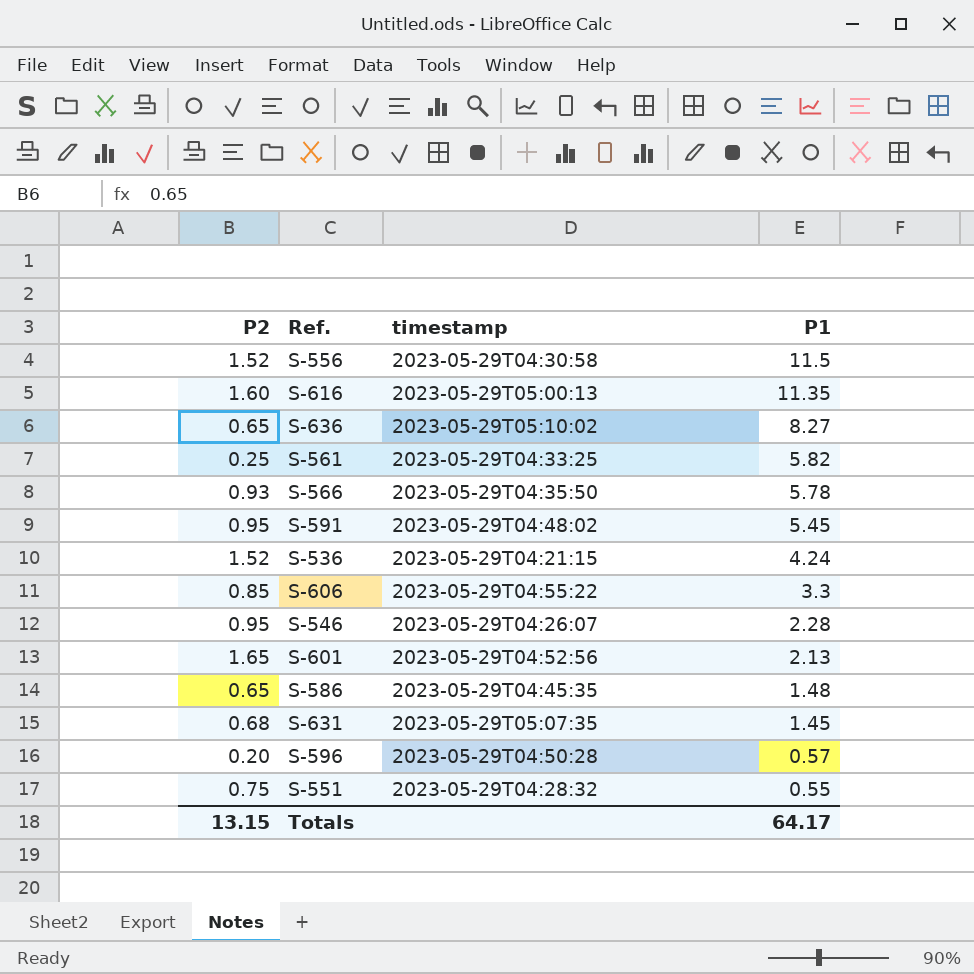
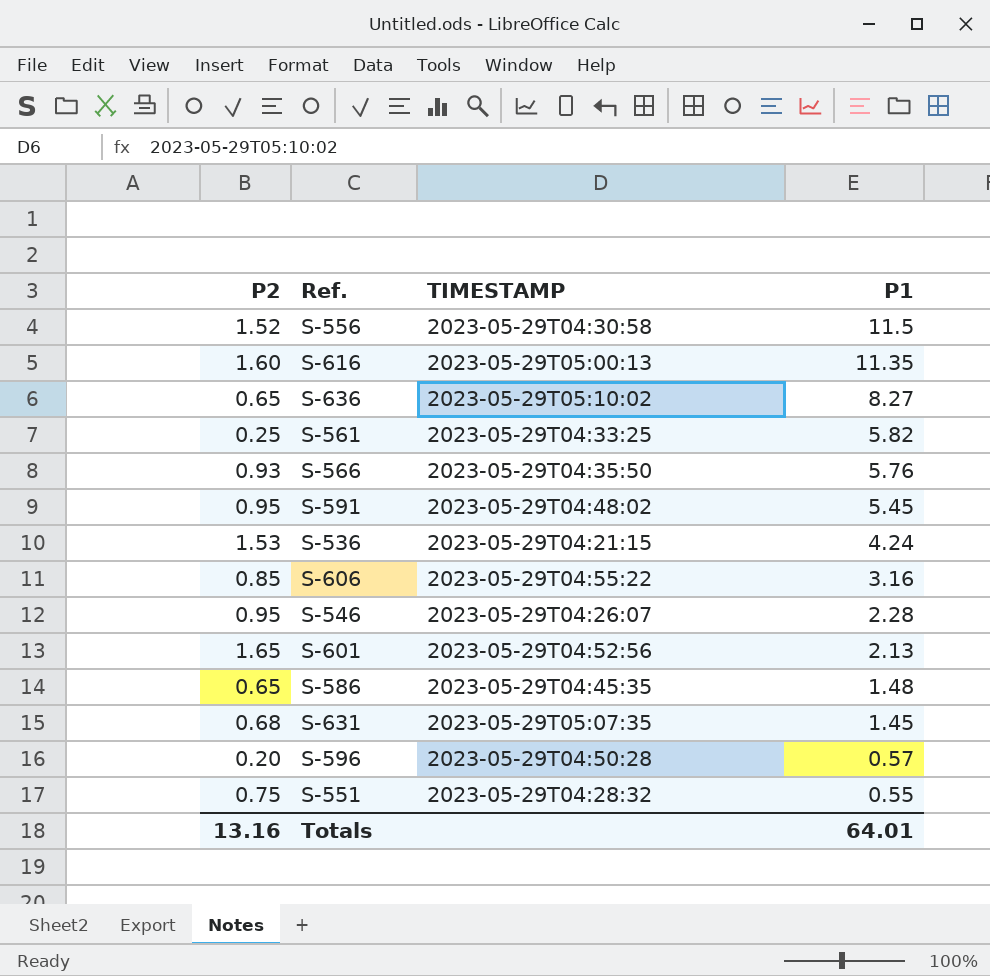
column name: timestamp -> TIMESTAMP
S-566 | P1: 5.78 -> 5.76
S-536 | P2: 1.52 -> 1.53
S-606 | P1: 3.3 -> 3.16
Totals | P2: 13.15 -> 13.16
Totals | P1: 64.17 -> 64.01

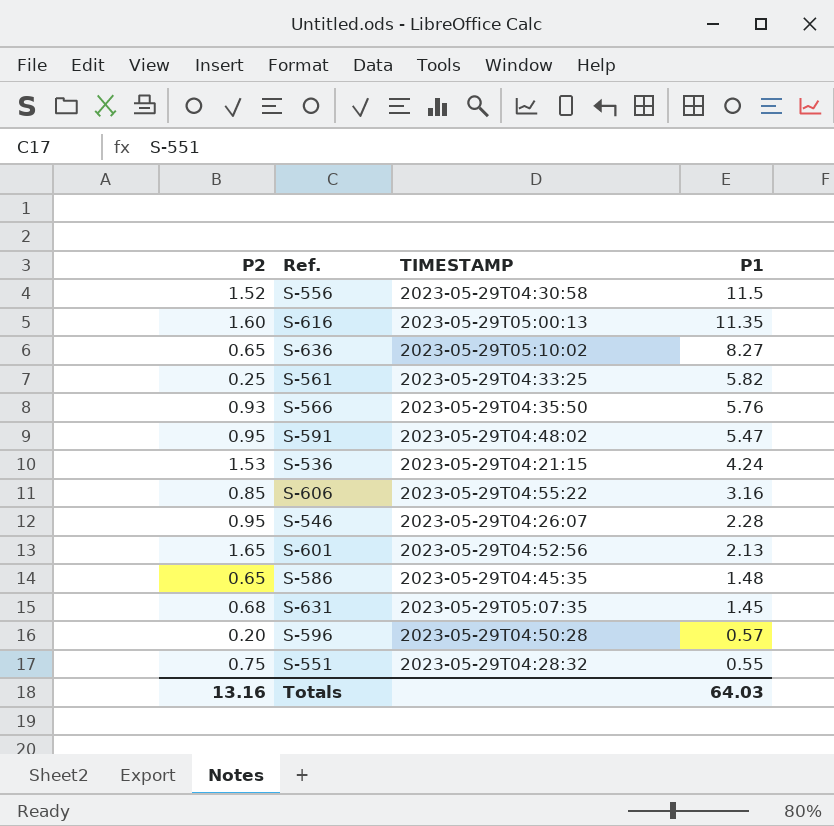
S-591 | P1: 5.45 -> 5.47
Totals | P1: 64.01 -> 64.03

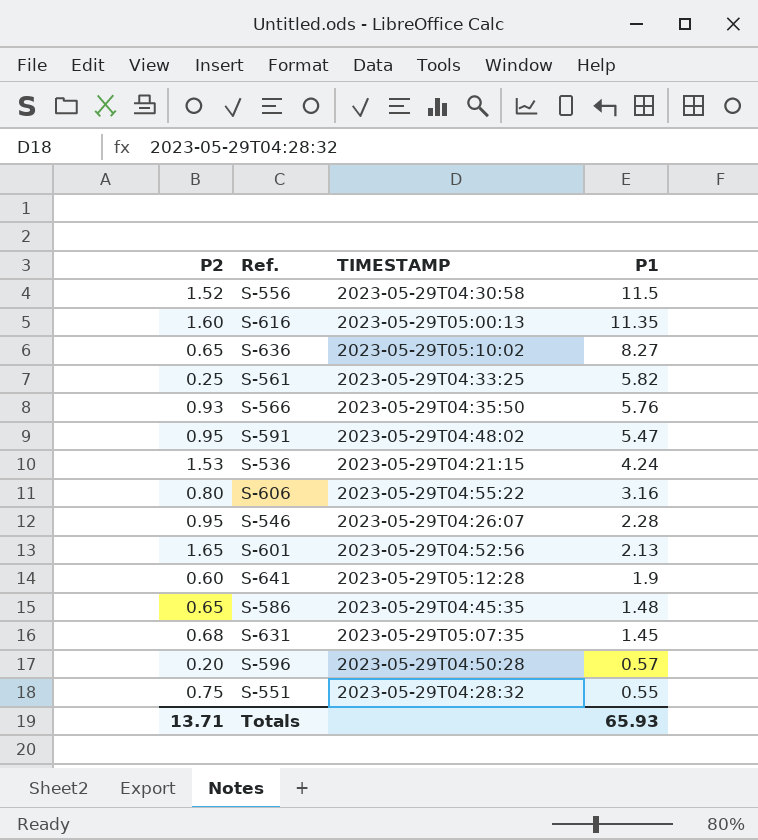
S-606 | P2: 0.85 -> 0.80
row S-641: none -> 0.60 | 2023-05-29T05:12:28 | 1.9
Totals | P2: 13.16 -> 13.71
Totals | P1: 64.03 -> 65.93

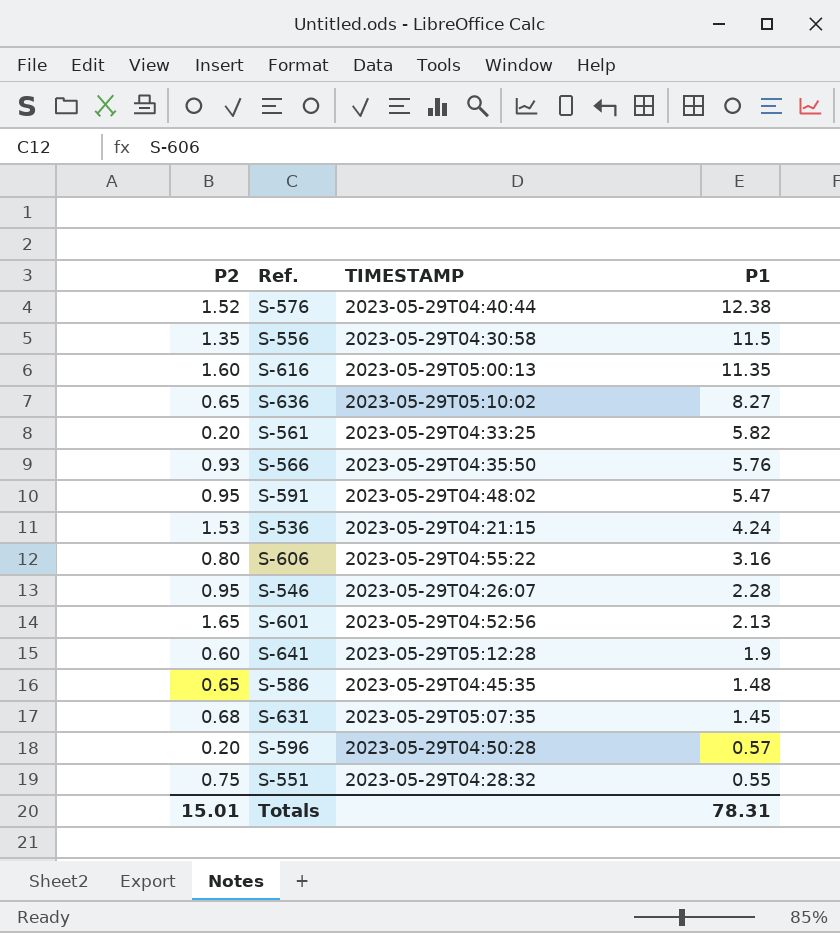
row S-576: none -> 1.52 | 2023-05-29T04:40:44 | 12.38
S-556 | P2: 1.52 -> 1.35
S-561 | P2: 0.25 -> 0.20
Totals | P2: 13.71 -> 15.01
Totals | P1: 65.93 -> 78.31

